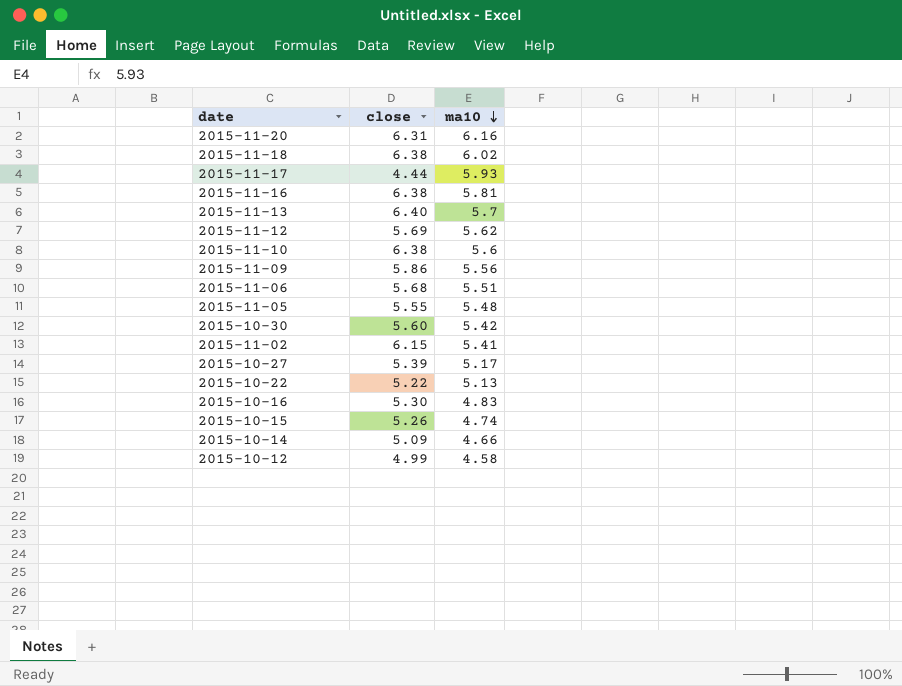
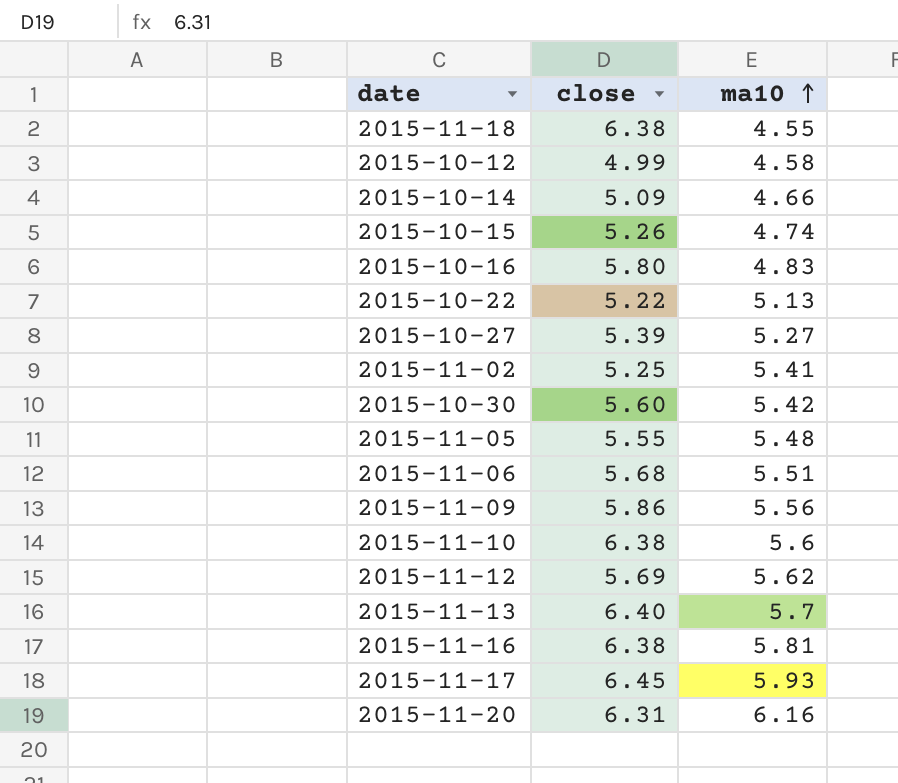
row order: ma10 descending -> ma10 ascending
2015-11-18 | ma10: 6.02 -> 4.55
2015-10-16 | close: 5.30 -> 5.80
2015-10-27 | ma10: 5.17 -> 5.27
2015-11-02 | close: 6.15 -> 5.25
2015-11-17 | close: 4.44 -> 6.45

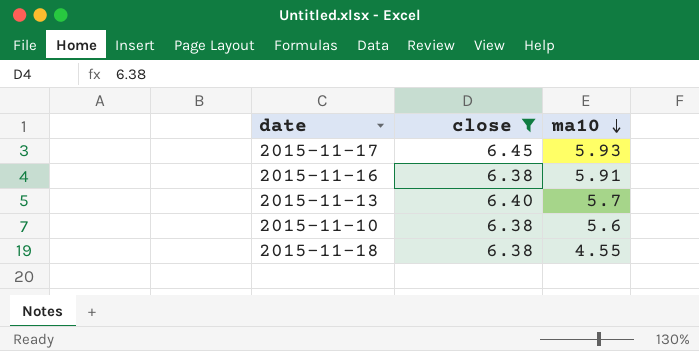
filter: none -> close >= 6.38
row order: ma10 ascending -> ma10 descending
2015-11-16 | ma10: 5.81 -> 5.91

